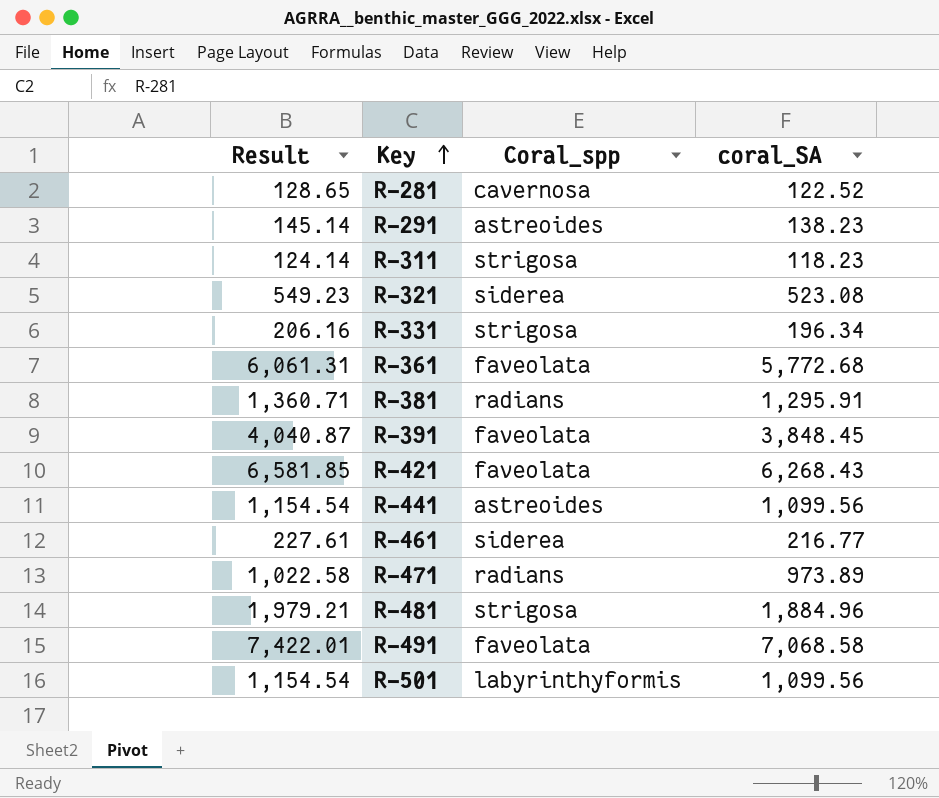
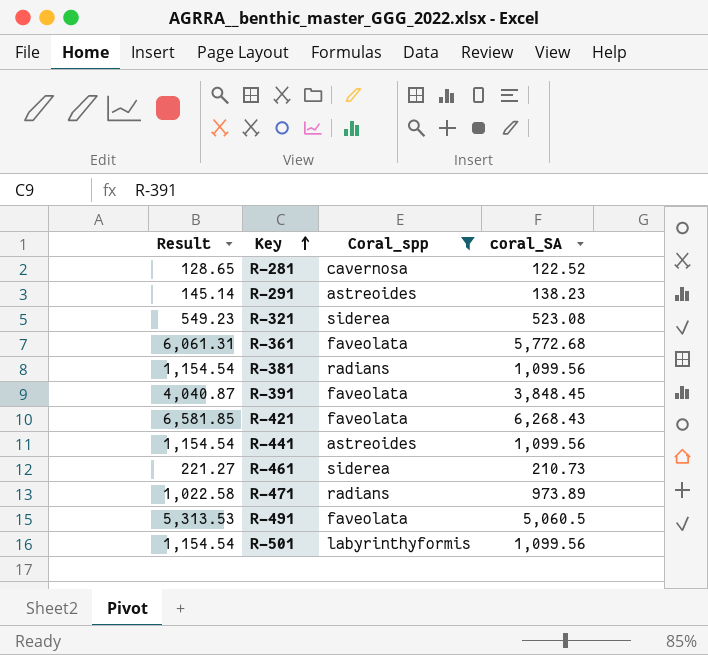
filter: none -> Coral_spp != strigosa
R-381 | Result: 1,360.71 -> 1,154.54
R-381 | coral_SA: 1,295.91 -> 1,099.56
R-461 | Result: 227.61 -> 221.27
R-461 | coral_SA: 216.77 -> 210.73
R-491 | Result: 7,422.01 -> 5,313.53
R-491 | coral_SA: 7,068.58 -> 5,060.5

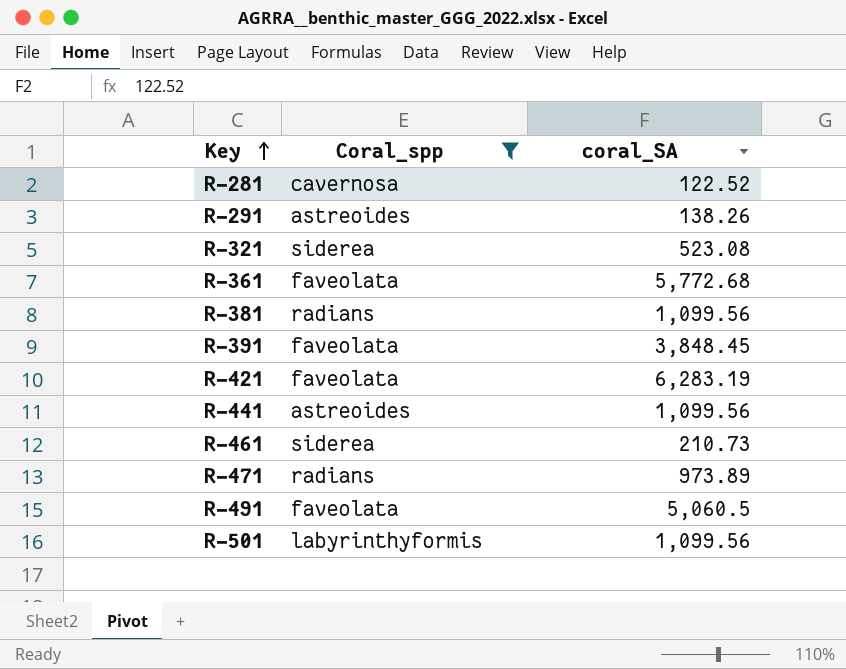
column Result | formula: [coral_SA] * 1.05 -> none
R-291 | coral_SA: 138.23 -> 138.26
R-421 | coral_SA: 6,268.43 -> 6,283.19

